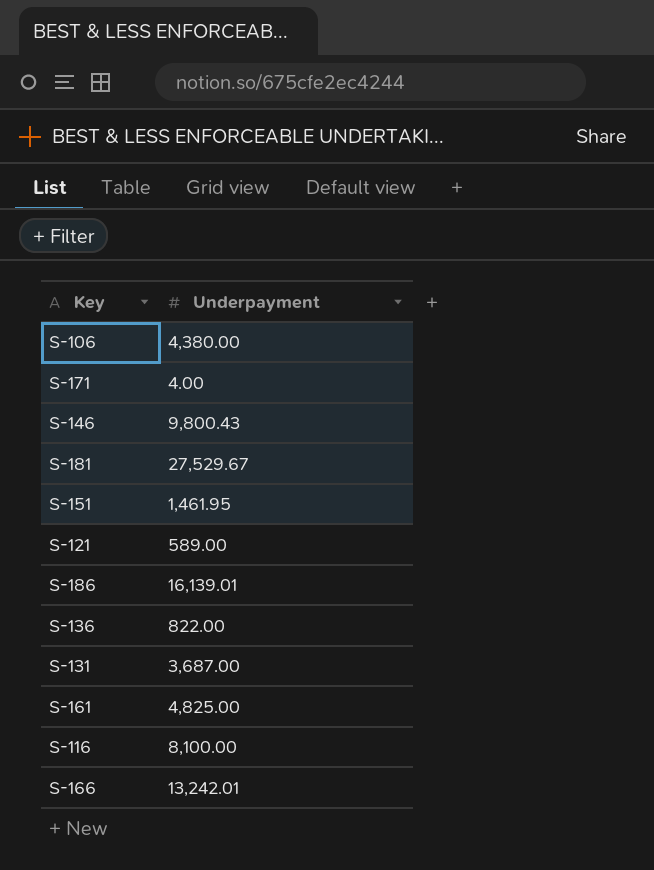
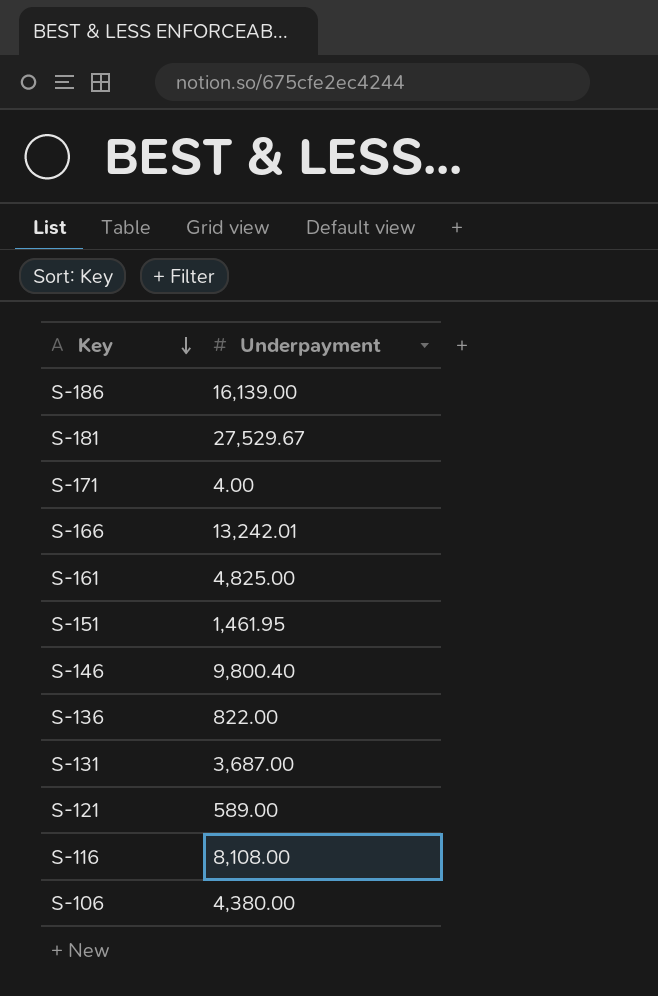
row order: none -> Key descending
S-186 | Underpayment: 16,139.01 -> 16,139.00
S-146 | Underpayment: 9,800.43 -> 9,800.40
S-116 | Underpayment: 8,100.00 -> 8,108.00

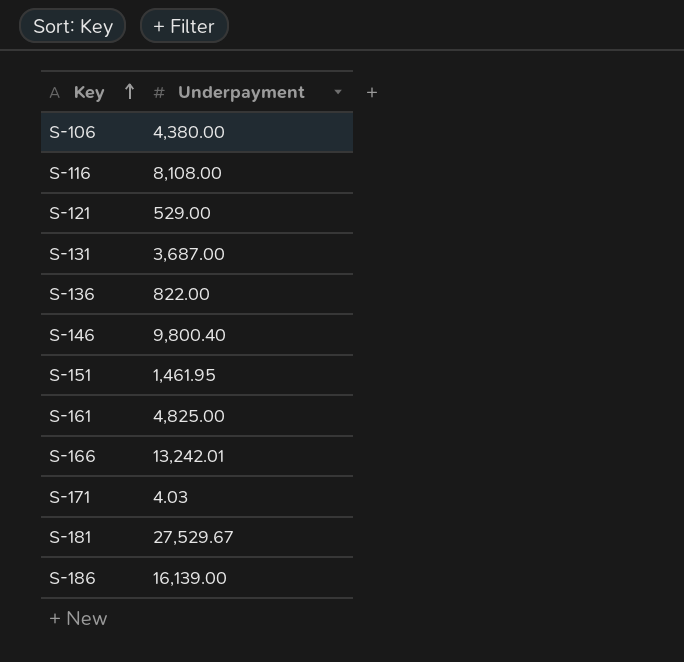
row order: Key descending -> Key ascending
S-121 | Underpayment: 589.00 -> 529.00
S-171 | Underpayment: 4.00 -> 4.03

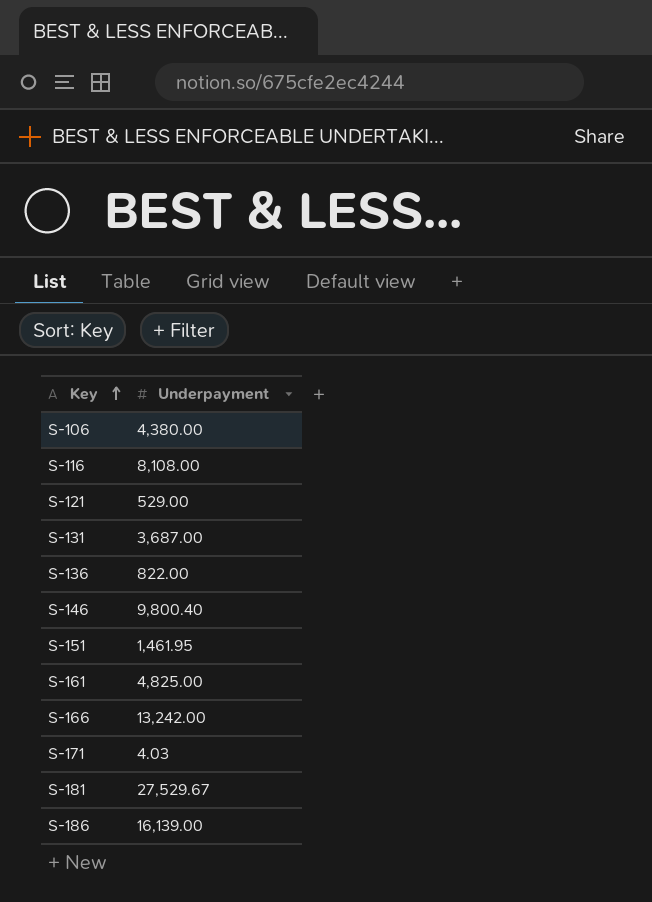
S-166 | Underpayment: 13,242.01 -> 13,242.00

